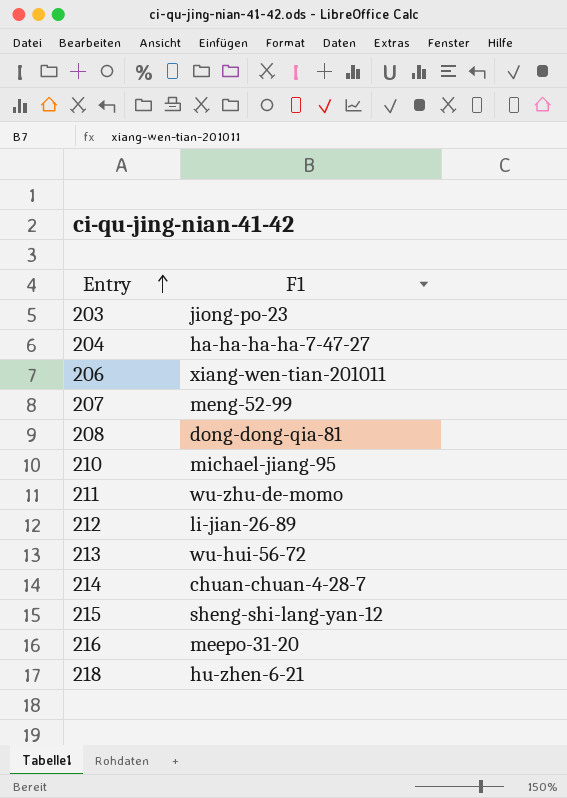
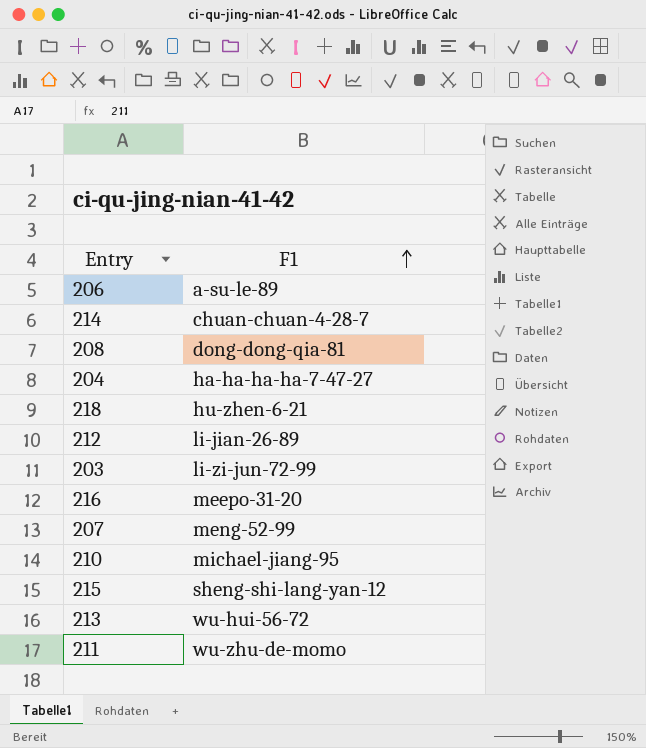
row order: Entry ascending -> F1 ascending
206 | F1: xiang-wen-tian-201011 -> a-su-le-89
203 | F1: jiong-po-23 -> li-zi-jun-72-99

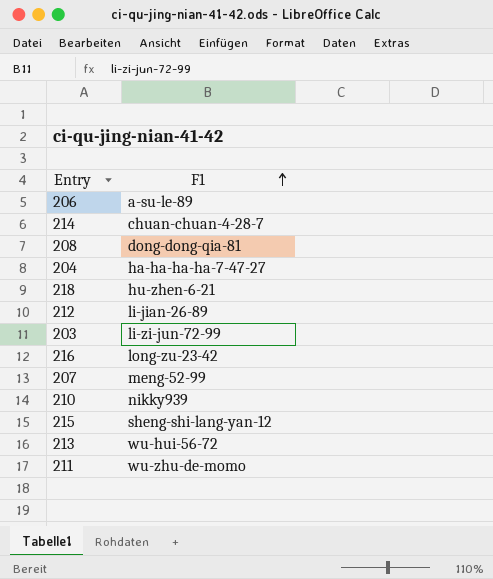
216 | F1: meepo-31-20 -> long-zu-23-42
210 | F1: michael-jiang-95 -> nikky939

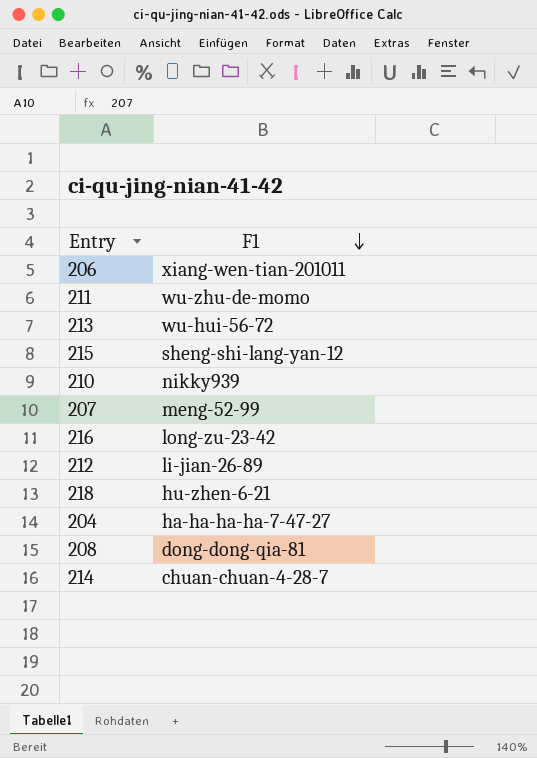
row order: F1 ascending -> F1 descending
row 203: li-zi-jun-72-99 -> none
206 | F1: a-su-le-89 -> xiang-wen-tian-201011

